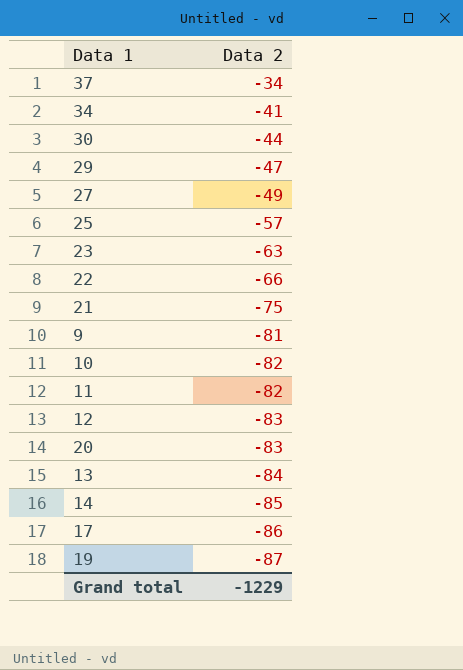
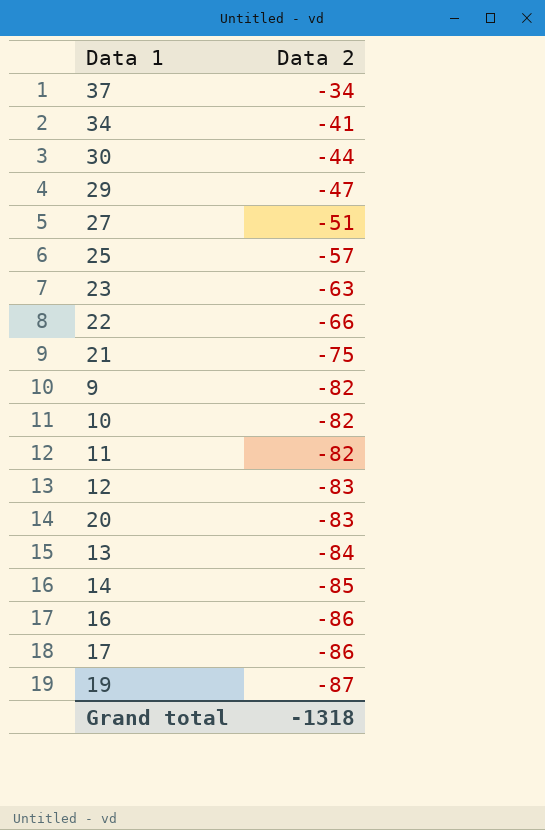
27 | Data 2: -49 -> -51
9 | Data 2: -81 -> -82
row 16: none -> -86
Grand total | Data 2: -1229 -> -1318

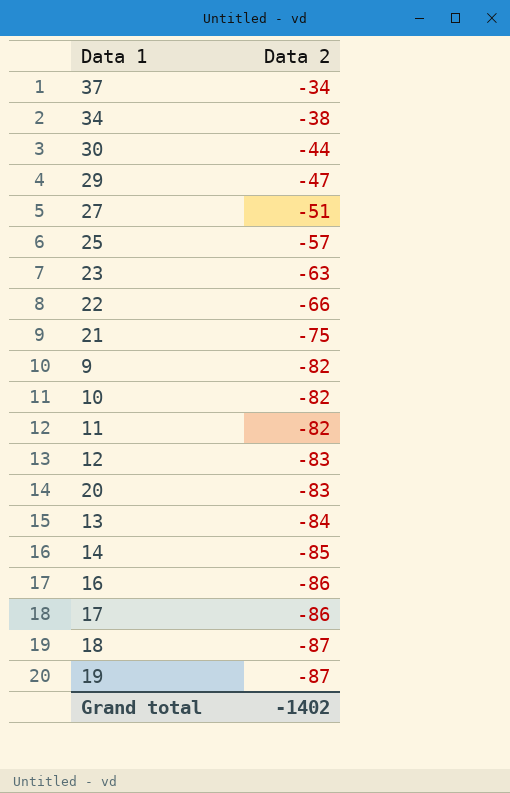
34 | Data 2: -41 -> -38
row 18: none -> -87
Grand total | Data 2: -1318 -> -1402

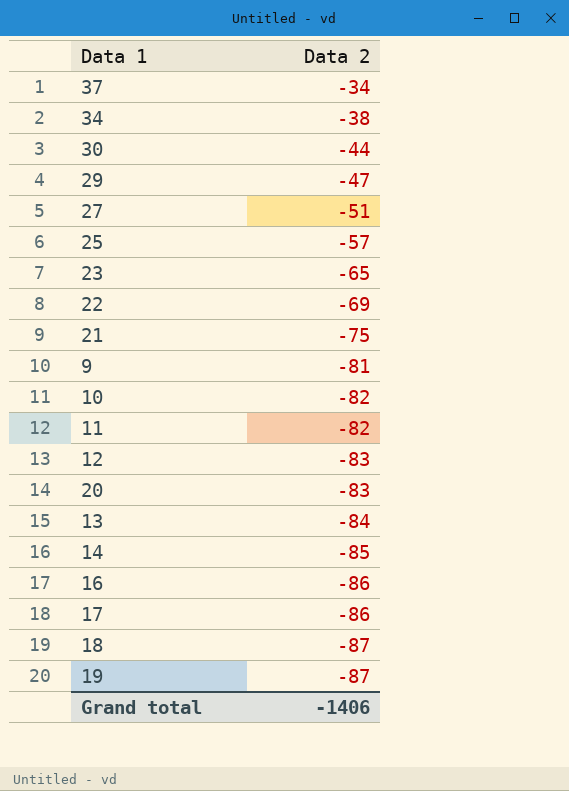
23 | Data 2: -63 -> -65
22 | Data 2: -66 -> -69
9 | Data 2: -82 -> -81
Grand total | Data 2: -1402 -> -1406

